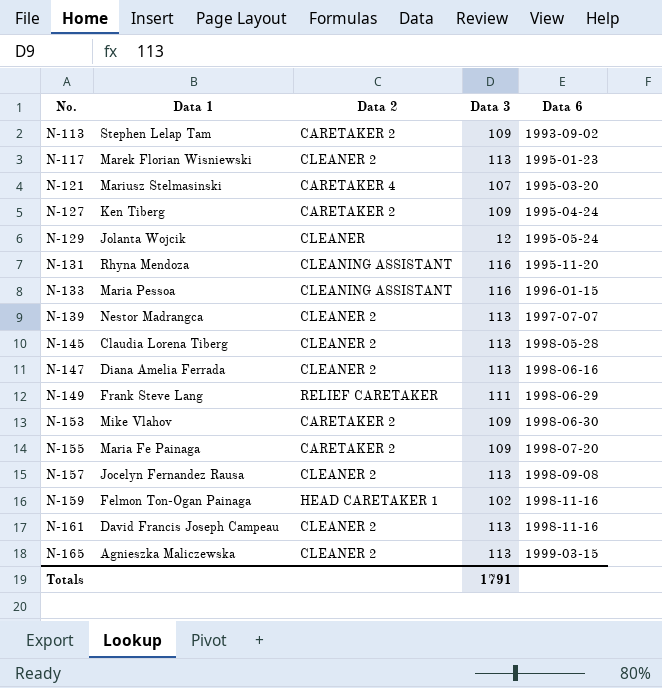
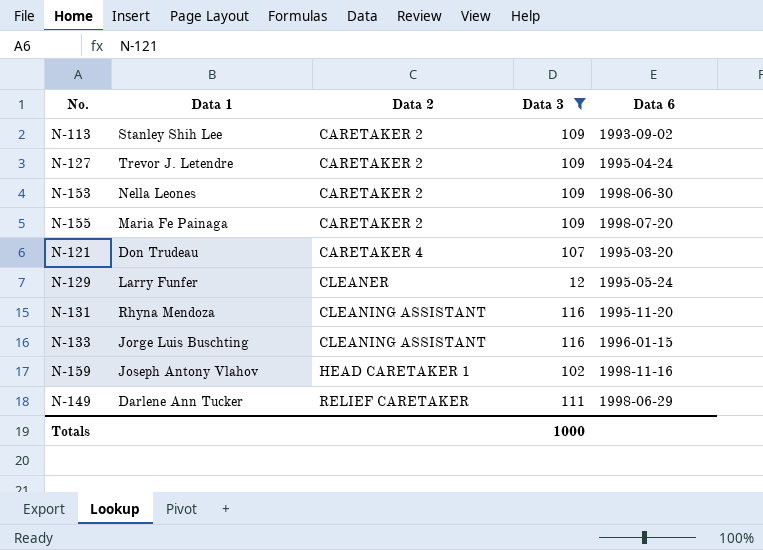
filter: none -> Data 3 != 113
row order: No. ascending -> Data 2 ascending
N-113 | Data 1: Stephen Lelap Tam -> Stanley Shih Lee
N-127 | Data 1: Ken Tiberg -> Trevor J. Letendre
N-153 | Data 1: Mike Vlahov -> Nella Leones
N-121 | Data 1: Mariusz Stelmasinski -> Don Trudeau
N-129 | Data 1: Jolanta Wojcik -> Larry Funfer
N-133 | Data 1: Maria Pessoa -> Jorge Luis Buschting
N-159 | Data 1: Felmon Ton-Ogan Painaga -> Joseph Antony Vlahov
N-149 | Data 1: Frank Steve Lang -> Darlene Ann Tucker
Totals | Data 3: 1791 -> 1000

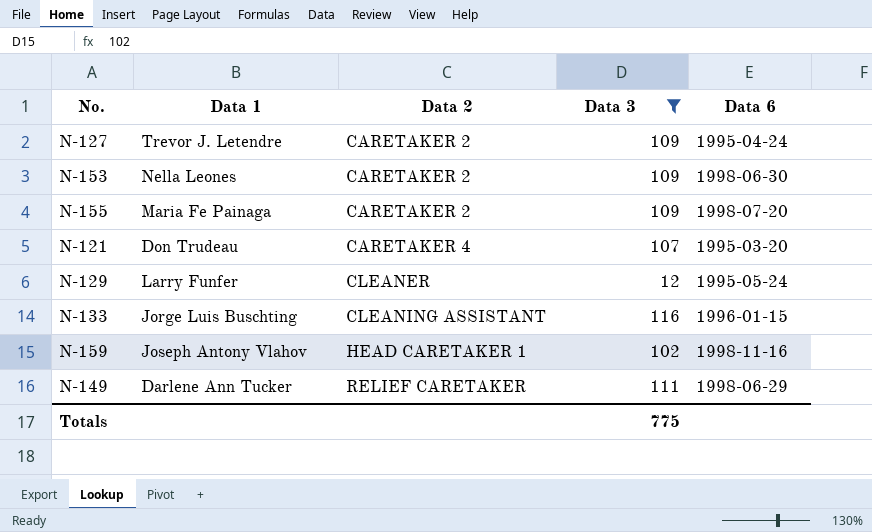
row N-113: Stanley Shih Lee | CARETAKER 2 | 109 | 1993-09-02 -> none
row N-131: Rhyna Mendoza | CLEANING ASSISTANT | 116 | 1995-11-20 -> none
Totals | Data 3: 1000 -> 775

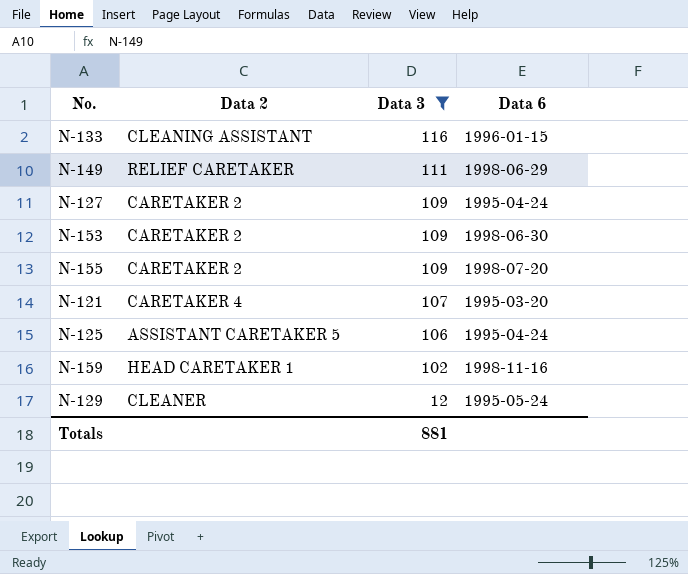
row order: Data 2 ascending -> Data 3 descending
column Data 1 | position: 2 -> none
row N-125: none -> ASSISTANT CARETAKER 5 | 106 | 1995-04-24
Totals | Data 3: 775 -> 881

